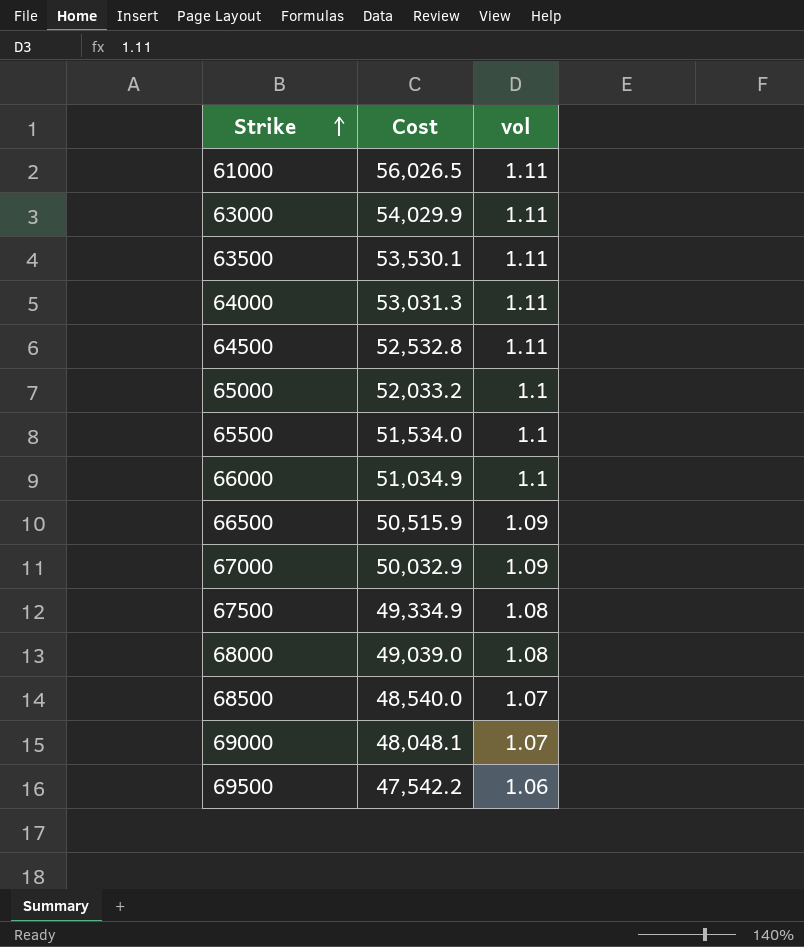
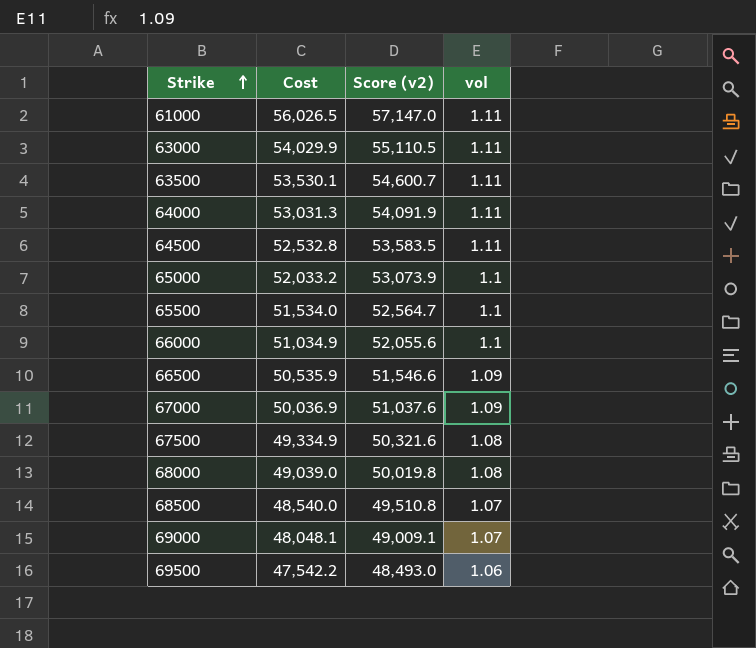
column Score (v2) | formula: none -> [Cost] * 1.02
66500 | Cost: 50,515.9 -> 50,535.9
67000 | Cost: 50,032.9 -> 50,036.9

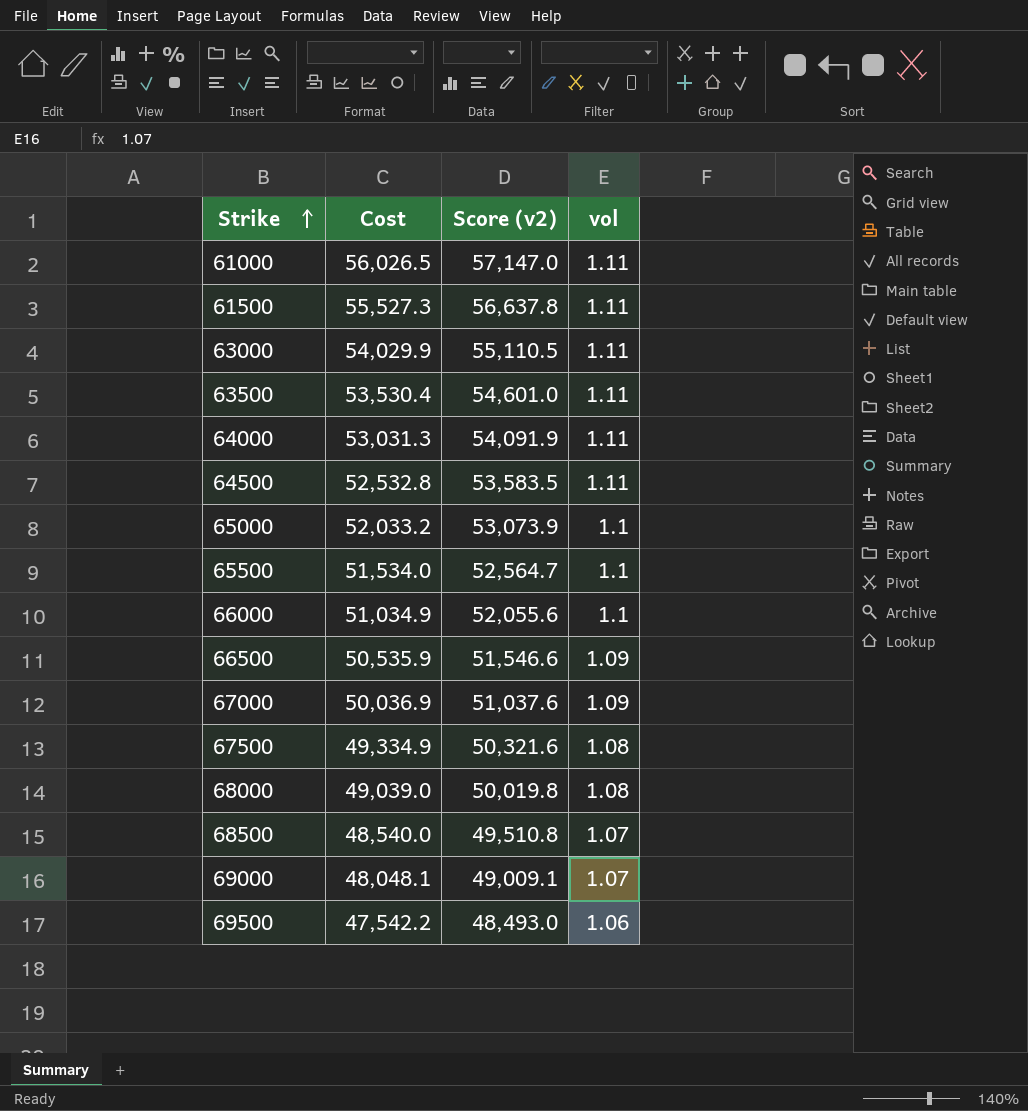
row 61500: none -> 55,527.3 | 56,637.8 | 1.11
63500 | Cost: 53,530.1 -> 53,530.4
63500 | Score (v2): 54,600.7 -> 54,601.0

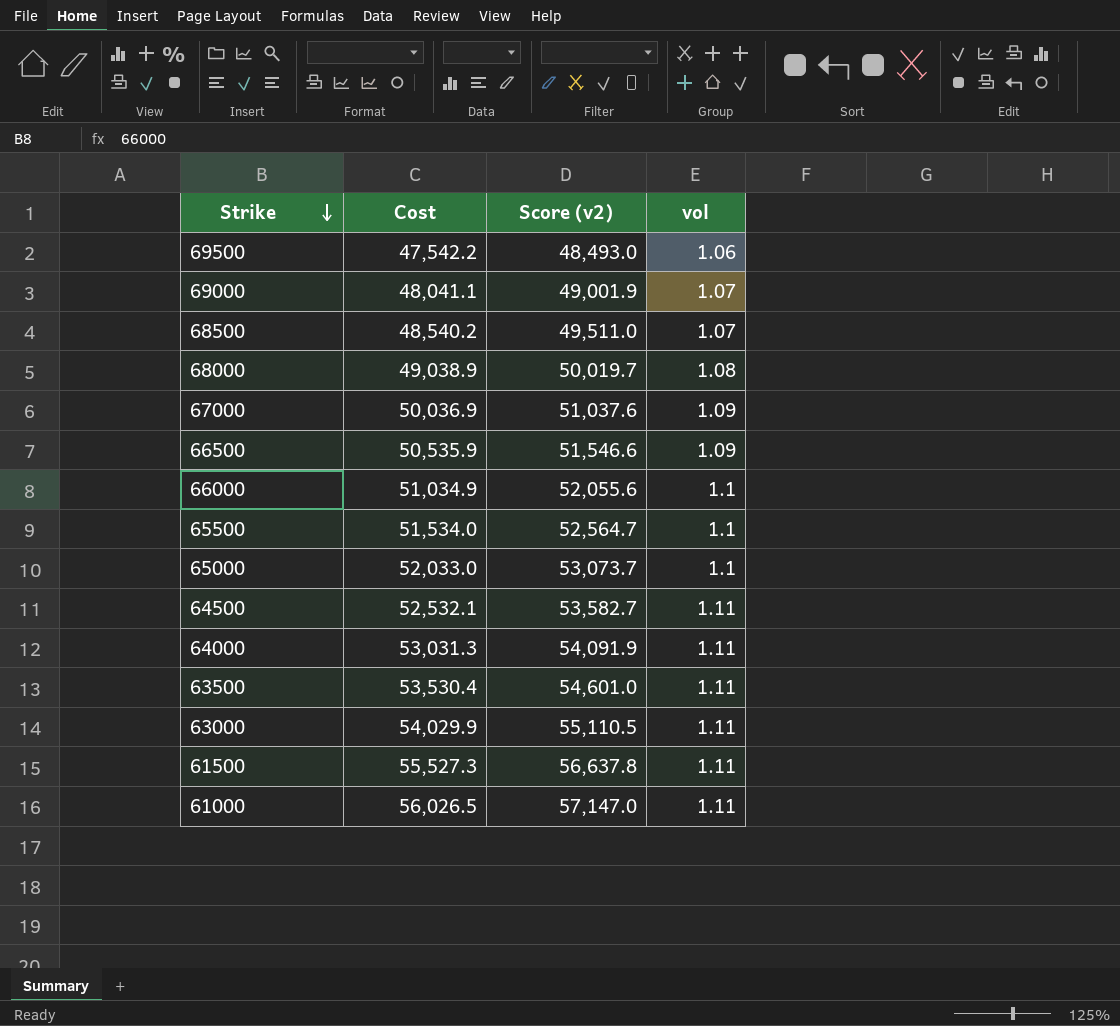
row order: Strike ascending -> Strike descending
row 67500: 49,334.9 | 50,321.6 | 1.08 -> none
69000 | Cost: 48,048.1 -> 48,041.1
69000 | Score (v2): 49,009.1 -> 49,001.9
68500 | Cost: 48,540.0 -> 48,540.2
68500 | Score (v2): 49,510.8 -> 49,511.0
68000 | Cost: 49,039.0 -> 49,038.9
68000 | Score (v2): 50,019.8 -> 50,019.7
65000 | Cost: 52,033.2 -> 52,033.0
65000 | Score (v2): 53,073.9 -> 53,073.7
64500 | Cost: 52,532.8 -> 52,532.1
64500 | Score (v2): 53,583.5 -> 53,582.7

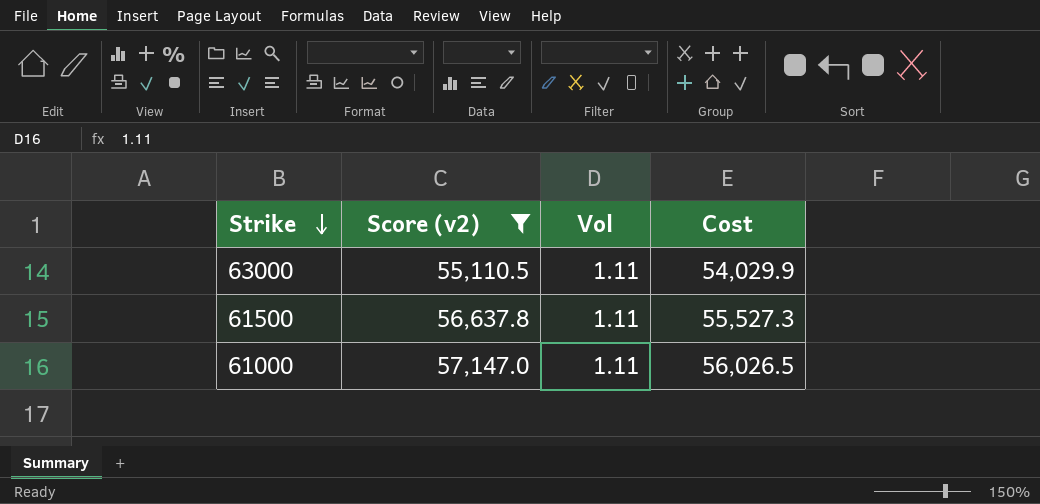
filter: none -> Score (v2) >= 55,110.5
column name: vol -> Vol
column Cost | position: 2 -> 4

